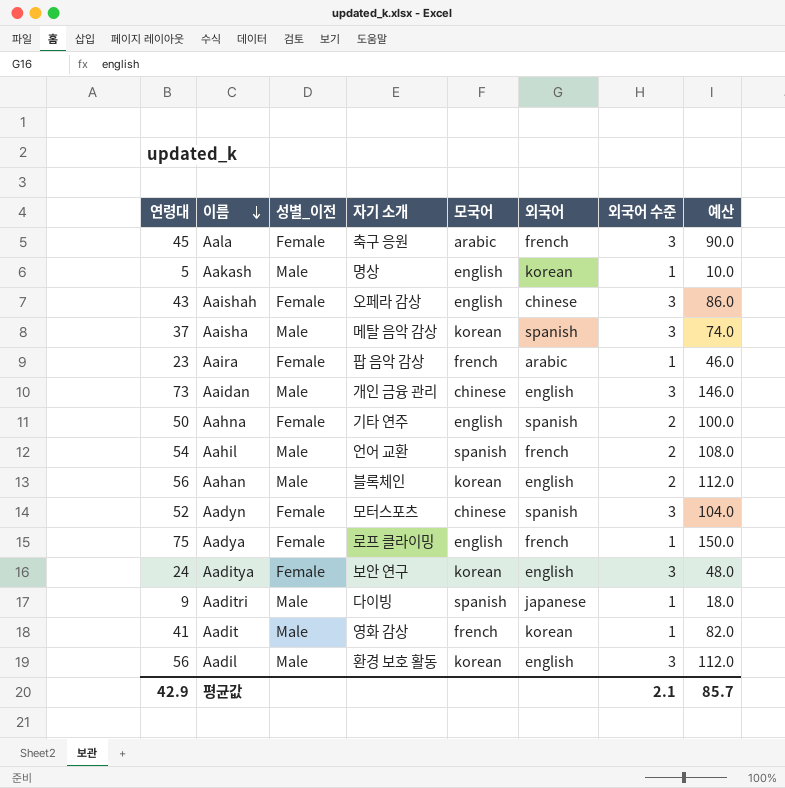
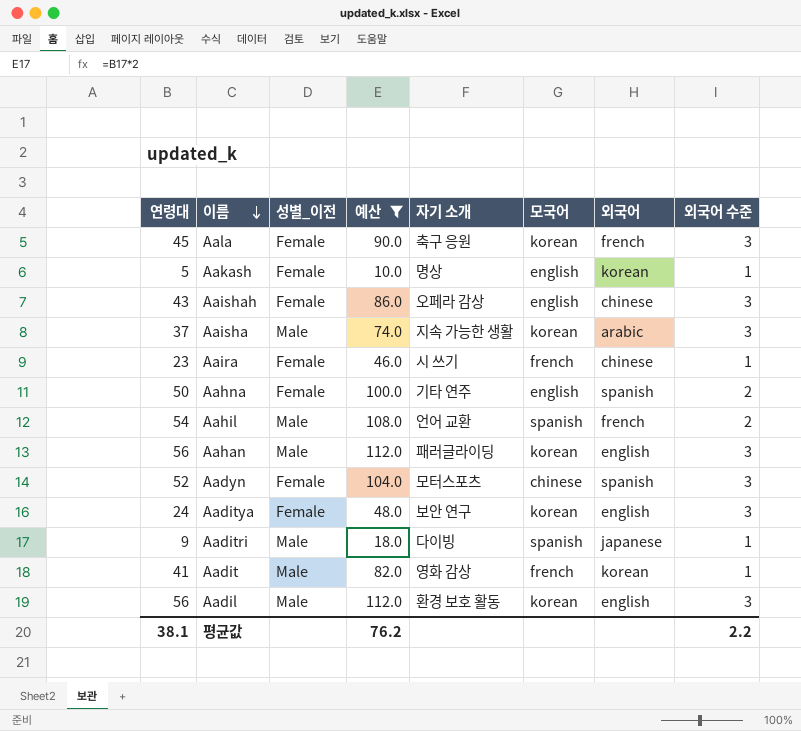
filter: none -> 예산 <= 112.0
column 예산 | position: 8 -> 4
Aala | 모국어: arabic -> korean
Aakash | 성별_이전: Male -> Female
Aaisha | 자기 소개: 메탈 음악 감상 -> 지속 가능한 생활
Aaisha | 외국어: spanish -> arabic
Aaira | 자기 소개: 팝 음악 감상 -> 시 쓰기
Aaira | 외국어: arabic -> chinese
Aahan | 자기 소개: 블록체인 -> 패러글라이딩
Aahan | 외국어 수준: 2 -> 3
평균값 | 연령대: 42.9 -> 38.1
평균값 | 예산: 85.7 -> 76.2
평균값 | 외국어 수준: 2.1 -> 2.2

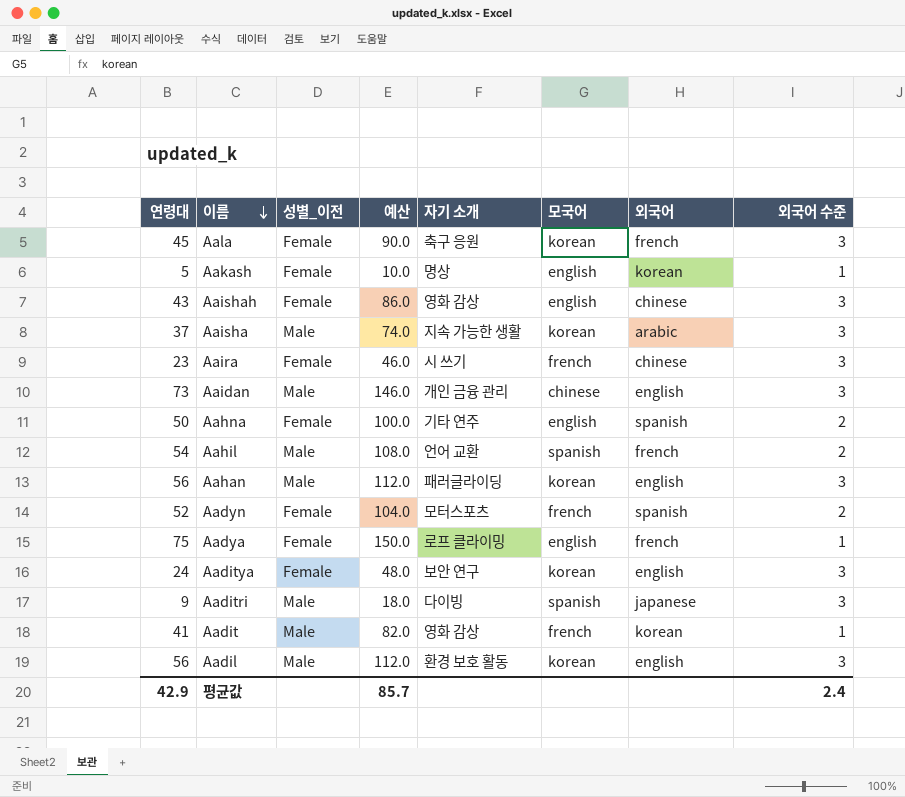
filter: 예산 <= 112.0 -> none
Aaishah | 자기 소개: 오페라 감상 -> 영화 감상
Aaira | 외국어 수준: 1 -> 3
Aadyn | 모국어: chinese -> french
Aadyn | 외국어 수준: 3 -> 2
Aaditri | 외국어 수준: 1 -> 3
평균값 | 연령대: 38.1 -> 42.9
평균값 | 예산: 76.2 -> 85.7
평균값 | 외국어 수준: 2.2 -> 2.4

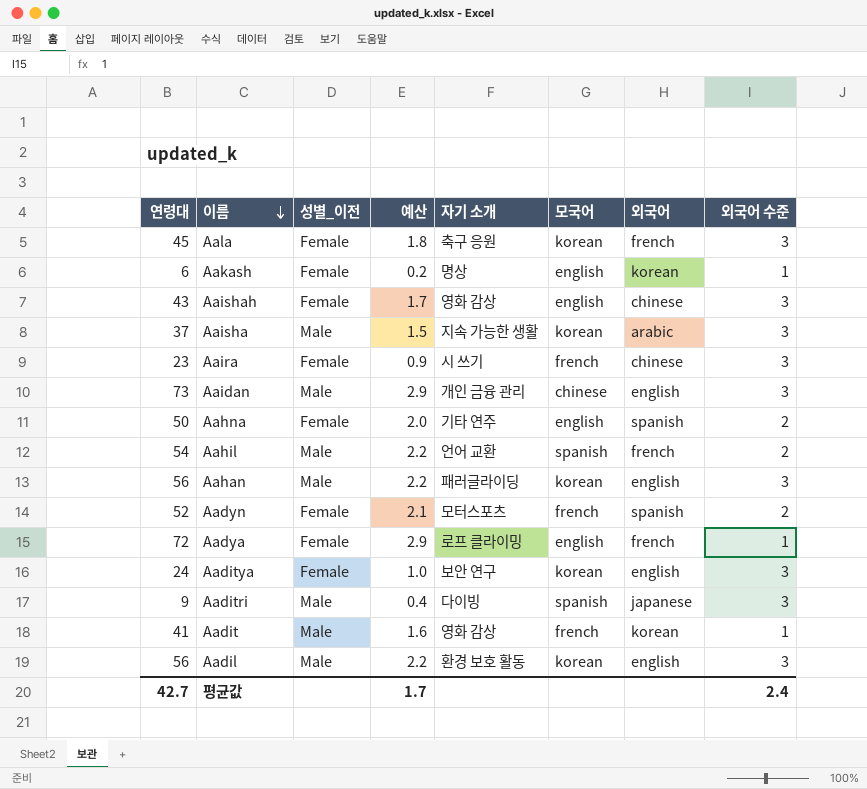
column 예산 | formula: [연령대] * 2 -> [연령대] * 0.04
Aakash | 연령대: 5 -> 6
Aadya | 연령대: 75 -> 72
평균값 | 연령대: 42.9 -> 42.7
평균값 | 예산: 85.7 -> 1.7

